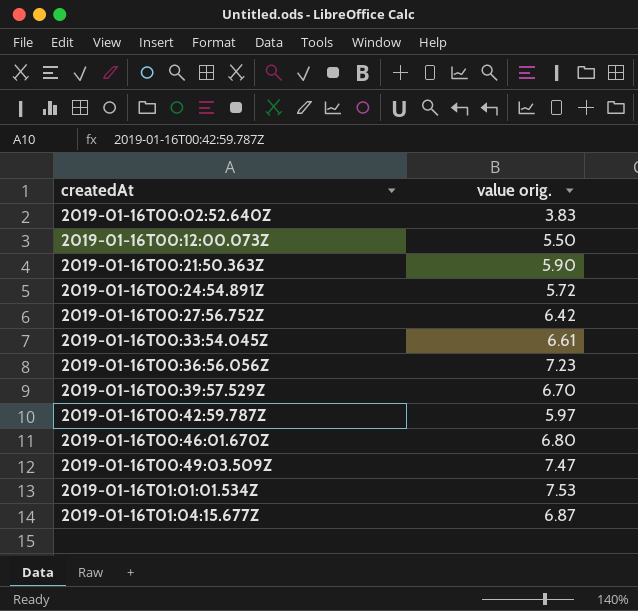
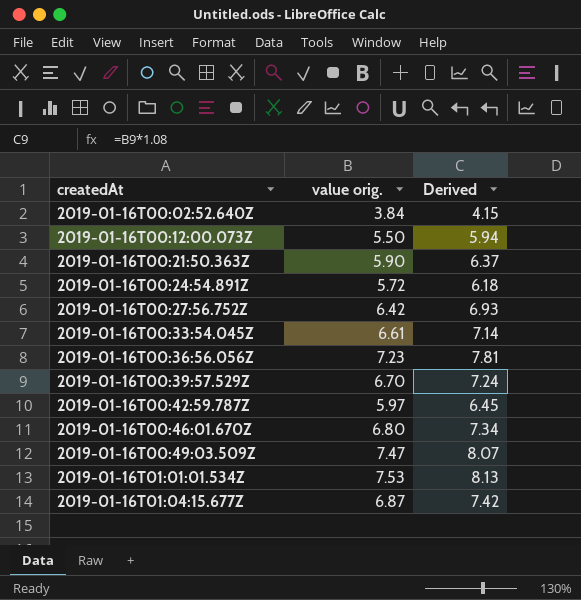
column Derived | formula: none -> [value orig.] * 1.08
2019-01-16T00:02:52.640Z | value orig.: 3.83 -> 3.84

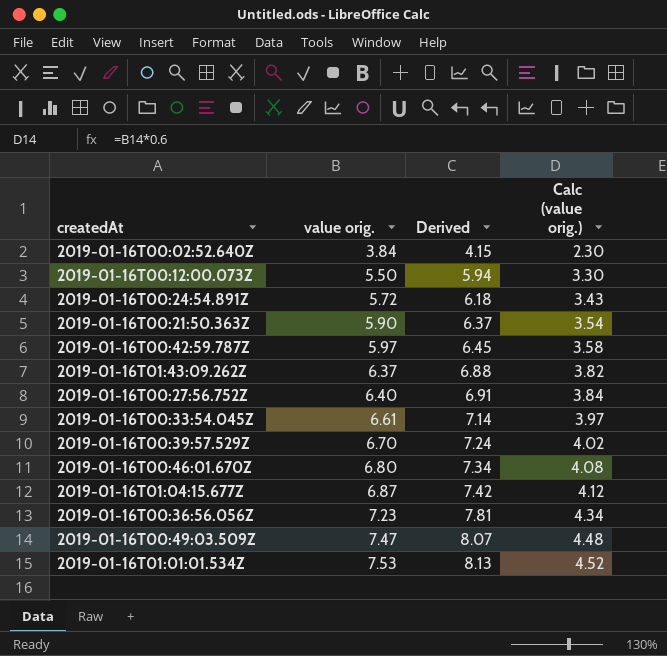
row order: createdAt ascending -> value orig. ascending
column Calc (value orig.) | formula: none -> [value orig.] * 0.6
row 2019-01-16T01:43:09.262Z: none -> 6.37 | 6.88 | 3.82
2019-01-16T00:27:56.752Z | value orig.: 6.42 -> 6.40
2019-01-16T00:27:56.752Z | Derived: 6.93 -> 6.91

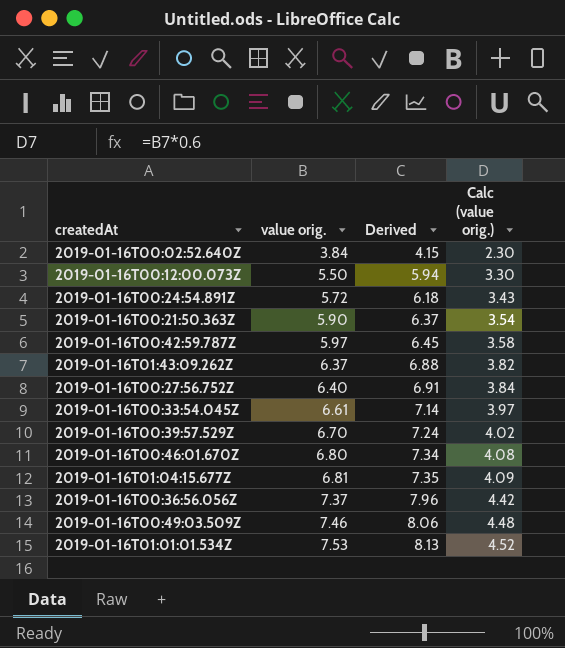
2019-01-16T01:04:15.677Z | value orig.: 6.87 -> 6.81
2019-01-16T01:04:15.677Z | Derived: 7.42 -> 7.35
2019-01-16T01:04:15.677Z | Calc (value orig.): 4.12 -> 4.09
2019-01-16T00:36:56.056Z | value orig.: 7.23 -> 7.37
2019-01-16T00:36:56.056Z | Derived: 7.81 -> 7.96
2019-01-16T00:36:56.056Z | Calc (value orig.): 4.34 -> 4.42
2019-01-16T00:49:03.509Z | value orig.: 7.47 -> 7.46
2019-01-16T00:49:03.509Z | Derived: 8.07 -> 8.06

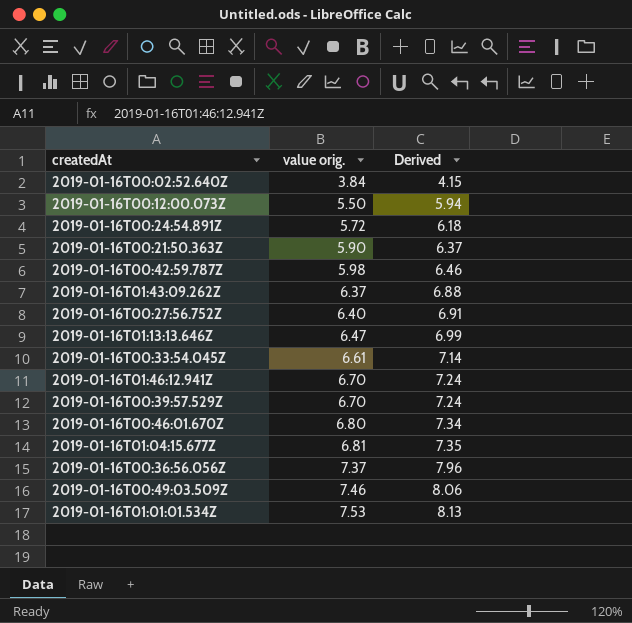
column Calc (value orig.) | formula: [value orig.] * 0.6 -> none
2019-01-16T00:42:59.787Z | value orig.: 5.97 -> 5.98
2019-01-16T00:42:59.787Z | Derived: 6.45 -> 6.46
row 2019-01-16T01:13:13.646Z: none -> 6.47 | 6.99
row 2019-01-16T01:46:12.941Z: none -> 6.70 | 7.24

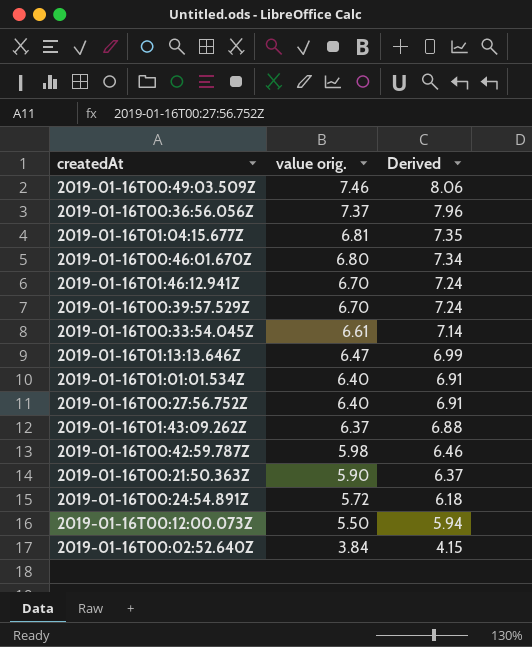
row order: value orig. ascending -> value orig. descending
2019-01-16T01:01:01.534Z | value orig.: 7.53 -> 6.40
2019-01-16T01:01:01.534Z | Derived: 8.13 -> 6.91

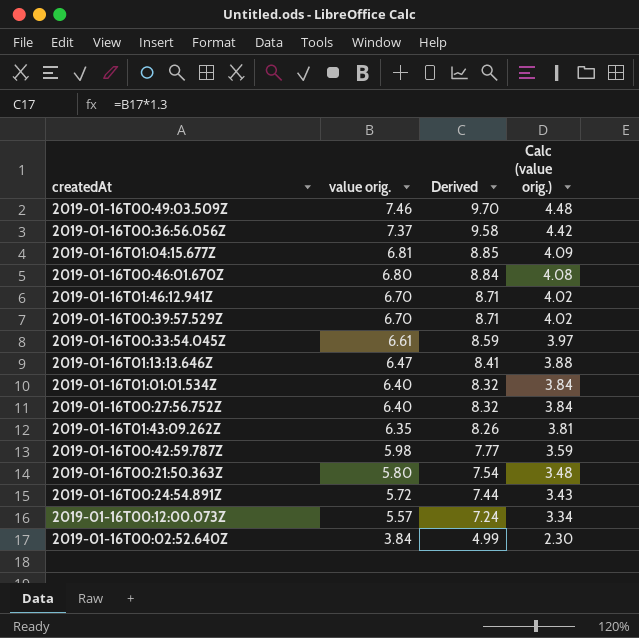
column Derived | formula: [value orig.] * 1.08 -> [value orig.] * 1.3
column Calc (value orig.) | formula: none -> [value orig.] * 0.6
2019-01-16T01:43:09.262Z | value orig.: 6.37 -> 6.35
2019-01-16T00:21:50.363Z | value orig.: 5.90 -> 5.80
2019-01-16T00:12:00.073Z | value orig.: 5.50 -> 5.57

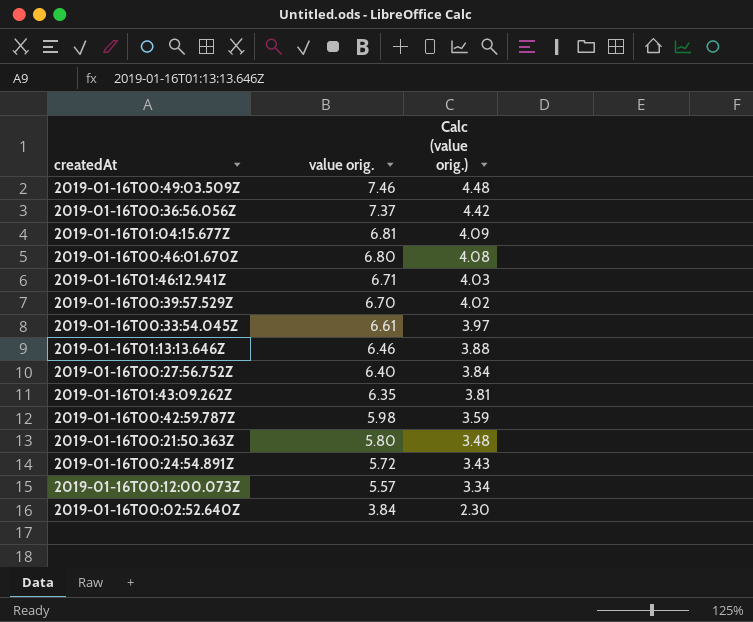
column Derived | formula: [value orig.] * 1.3 -> none
row 2019-01-16T01:01:01.534Z: 6.40 | 8.32 | 3.84 -> none
2019-01-16T01:46:12.941Z | value orig.: 6.70 -> 6.71
2019-01-16T01:46:12.941Z | Calc (value orig.): 4.02 -> 4.03
2019-01-16T01:13:13.646Z | value orig.: 6.47 -> 6.46

